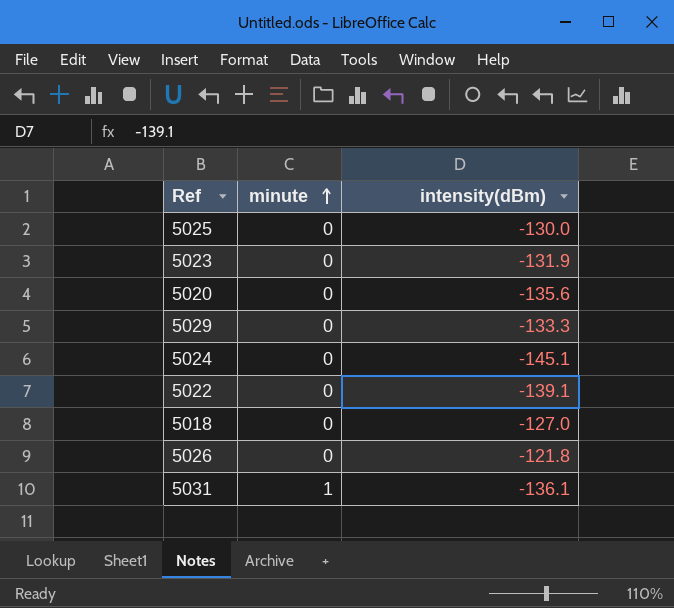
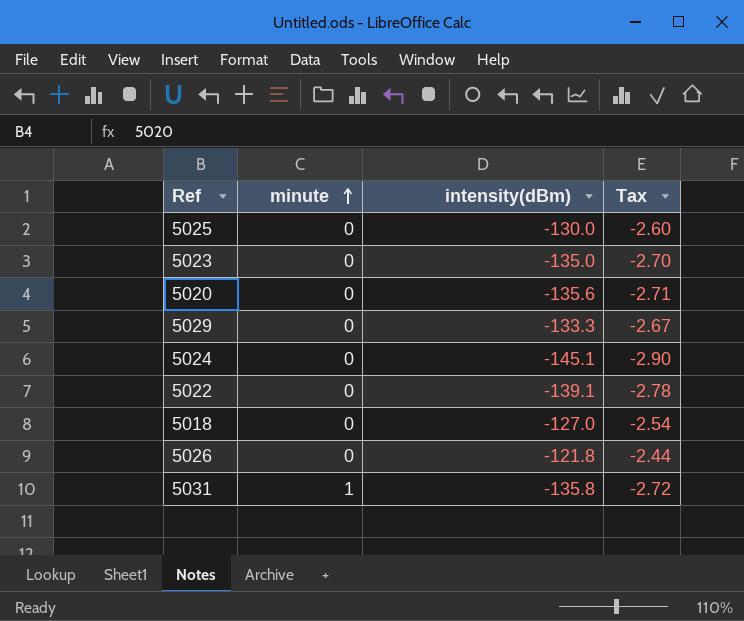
column Tax | formula: none -> [intensity(dBm)] * 0.02
5023 | intensity(dBm): -131.9 -> -135.0
5031 | intensity(dBm): -136.1 -> -135.8

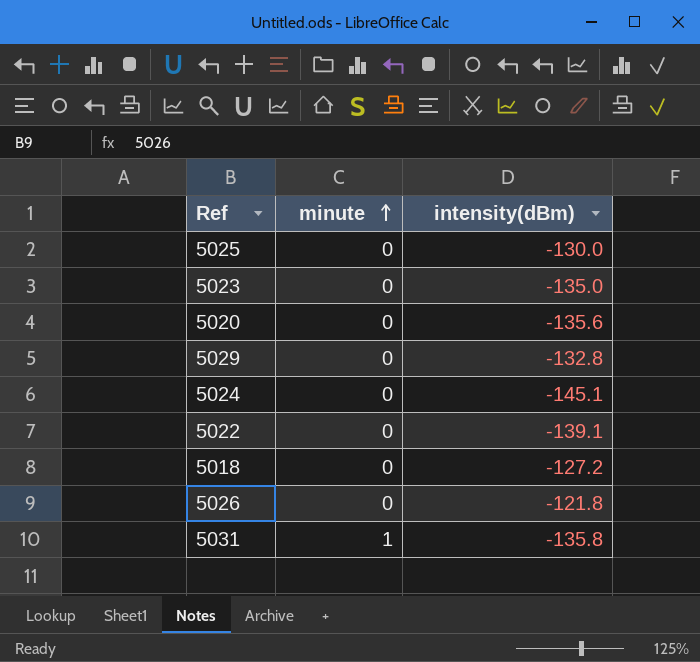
column Tax | formula: [intensity(dBm)] * 0.02 -> none
5029 | intensity(dBm): -133.3 -> -132.8
5018 | intensity(dBm): -127.0 -> -127.2

